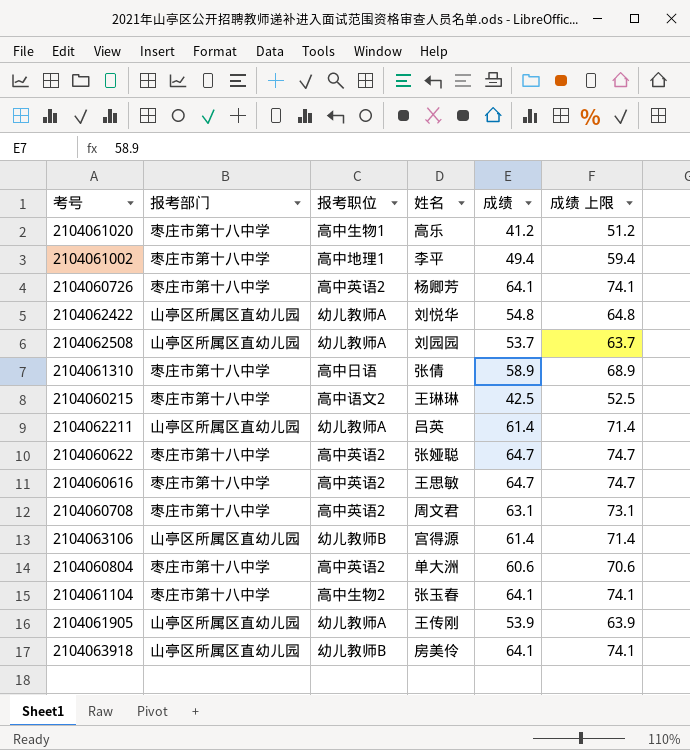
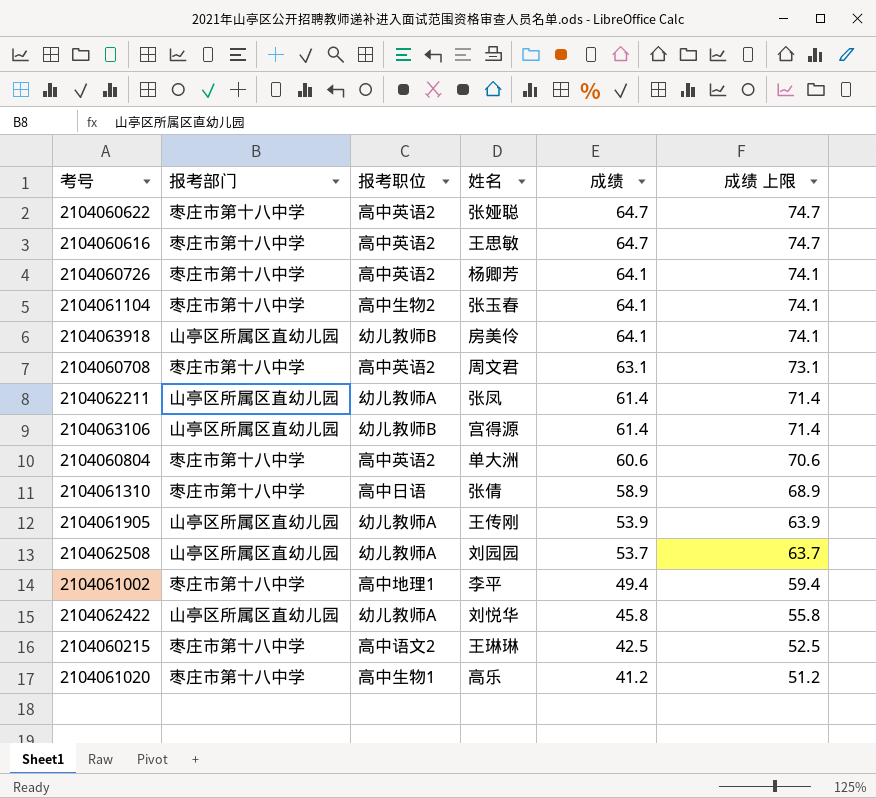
row order: none -> 成绩 descending
2104062211 | 姓名: 吕英 -> 张凤
2104062422 | 成绩: 54.8 -> 45.8
2104062422 | 成绩 上限: 64.8 -> 55.8

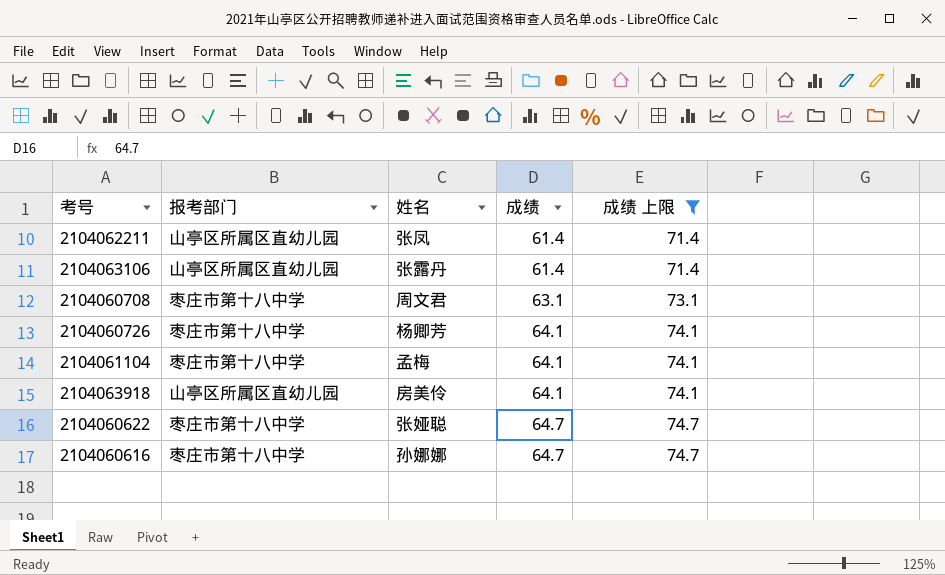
filter: none -> 成绩 上限 >= 71.4
row order: 成绩 descending -> 成绩 ascending
column 报考职位 | position: 3 -> none
2104063106 | 姓名: 宫得源 -> 张露丹
2104061104 | 姓名: 张玉春 -> 孟梅
2104060616 | 姓名: 王思敏 -> 孙娜娜

